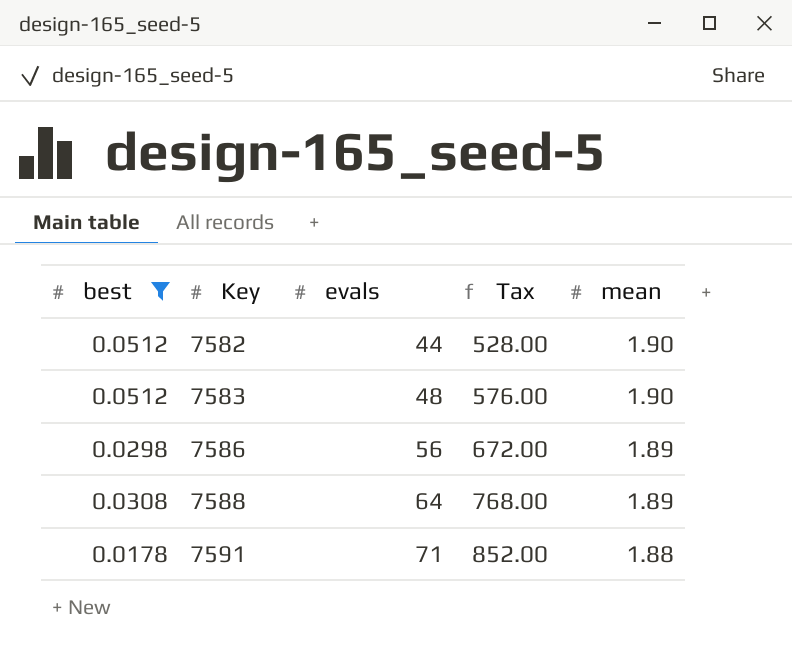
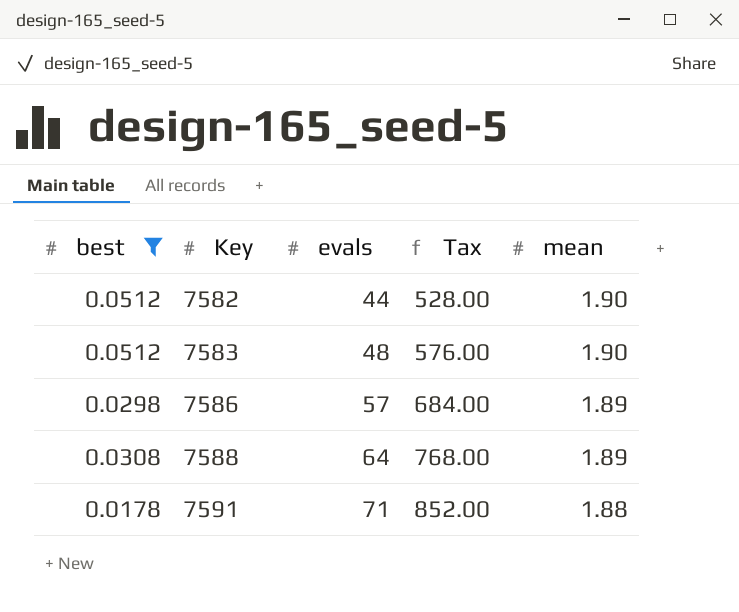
7586 | evals: 56 -> 57
7586 | Tax: 672.00 -> 684.00

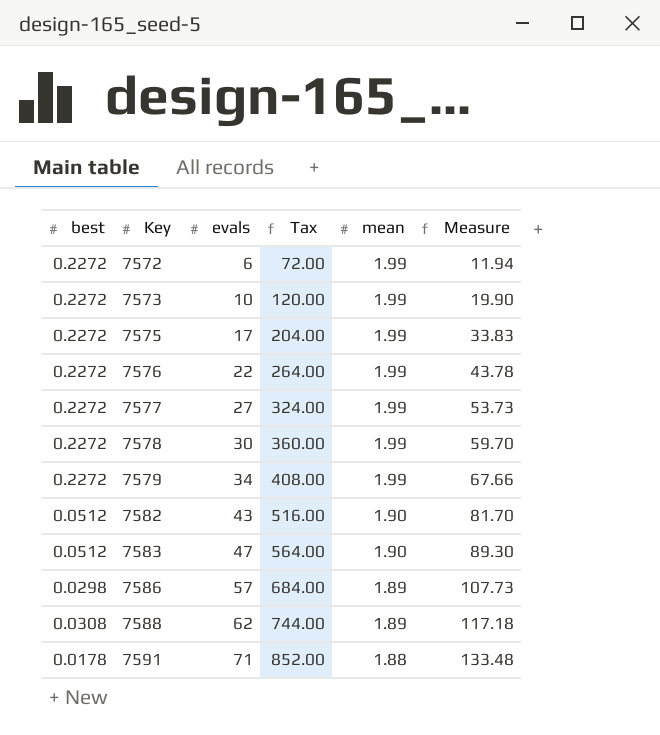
filter: best != 0.2272 -> none
column Measure | formula: none -> [evals] * [mean]
7582 | evals: 44 -> 43
7582 | Tax: 528.00 -> 516.00
7583 | evals: 48 -> 47
7583 | Tax: 576.00 -> 564.00
7588 | evals: 64 -> 62
7588 | Tax: 768.00 -> 744.00

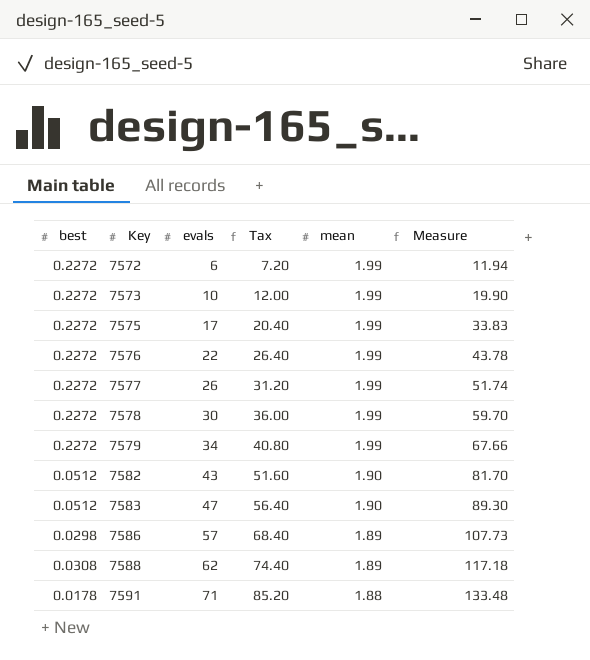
column Tax | formula: [evals] * 12 -> [evals] * 1.2
7577 | evals: 27 -> 26
7577 | Measure: 53.73 -> 51.74

